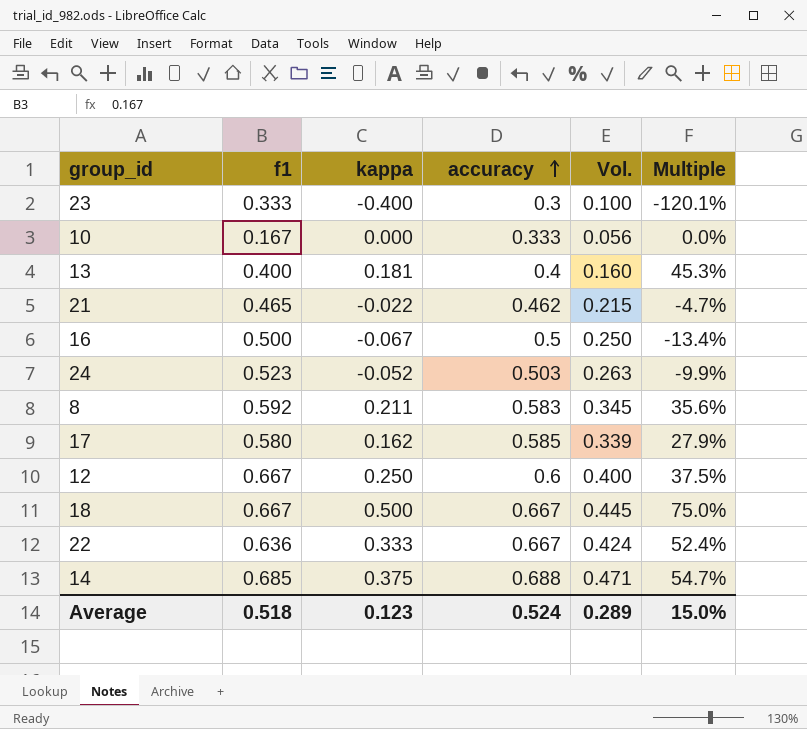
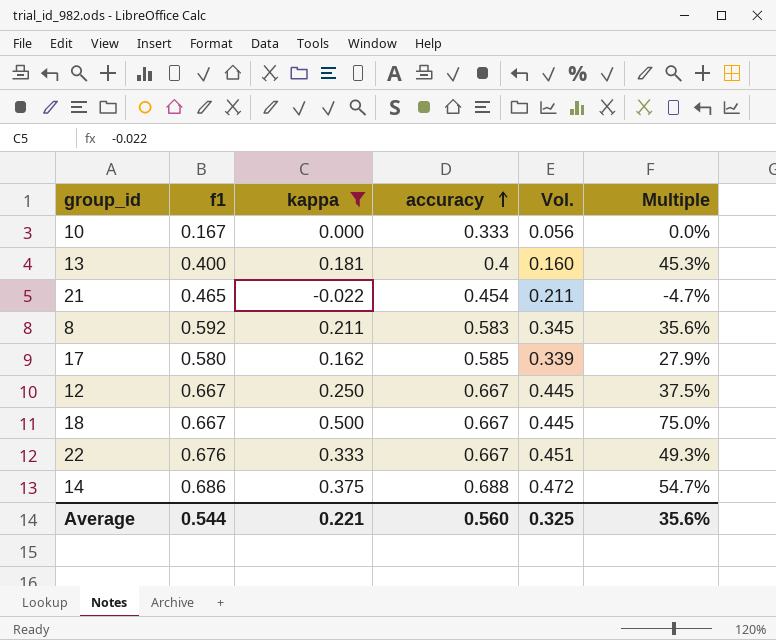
filter: none -> kappa >= -0.022
21 | accuracy: 0.462 -> 0.454
21 | Vol.: 0.215 -> 0.211
12 | accuracy: 0.6 -> 0.667
12 | Vol.: 0.400 -> 0.445
22 | f1: 0.636 -> 0.676
22 | Vol.: 0.424 -> 0.451
22 | Multiple: 52.4% -> 49.3%
14 | f1: 0.685 -> 0.686
14 | Vol.: 0.471 -> 0.472
Average | f1: 0.518 -> 0.544
Average | kappa: 0.123 -> 0.221
Average | accuracy: 0.524 -> 0.560
Average | Vol.: 0.289 -> 0.325
Average | Multiple: 15.0% -> 35.6%

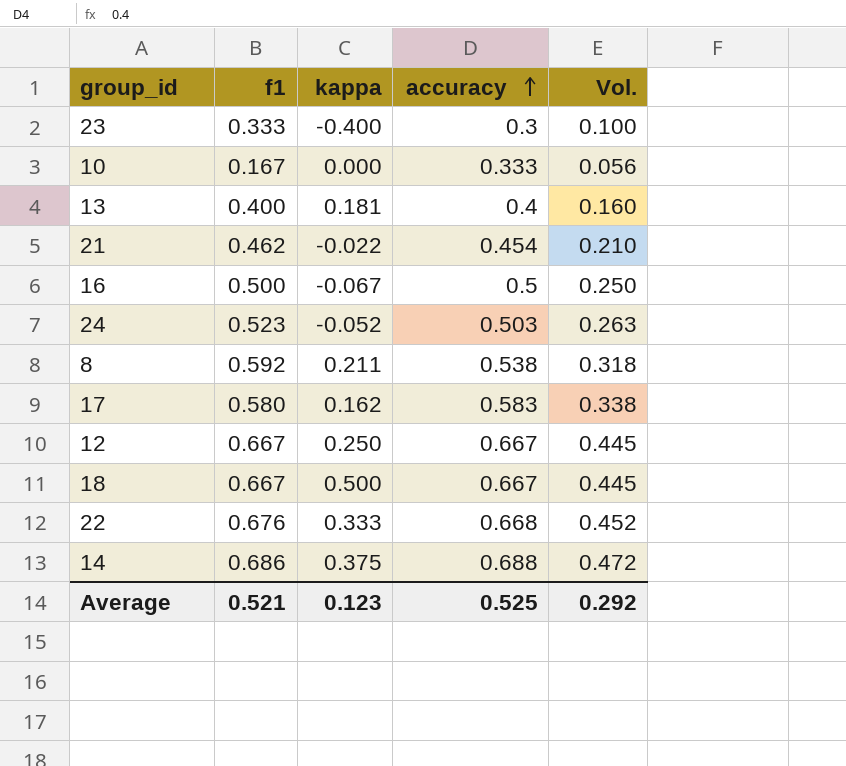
filter: kappa >= -0.022 -> none
column Multiple | formula: [kappa] / [f1] -> none
21 | f1: 0.465 -> 0.462
21 | Vol.: 0.211 -> 0.210
8 | accuracy: 0.583 -> 0.538
8 | Vol.: 0.345 -> 0.318
17 | accuracy: 0.585 -> 0.583
17 | Vol.: 0.339 -> 0.338
22 | accuracy: 0.667 -> 0.668
22 | Vol.: 0.451 -> 0.452
Average | f1: 0.544 -> 0.521
Average | kappa: 0.221 -> 0.123
Average | accuracy: 0.560 -> 0.525
Average | Vol.: 0.325 -> 0.292

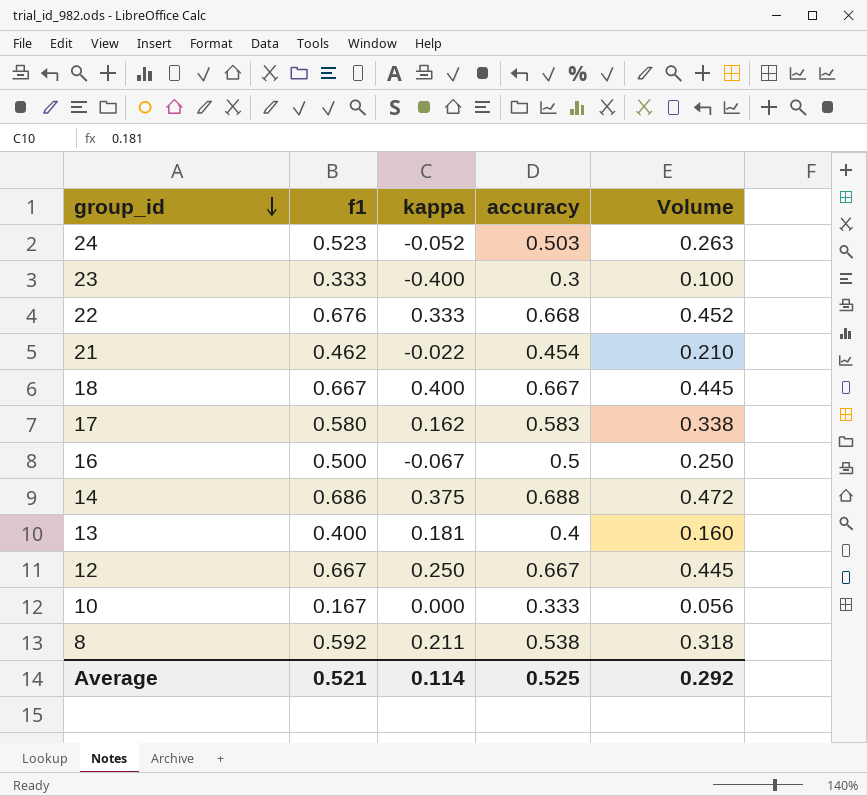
row order: accuracy ascending -> group_id descending
column name: Vol. -> Volume
18 | kappa: 0.500 -> 0.400
Average | kappa: 0.123 -> 0.114

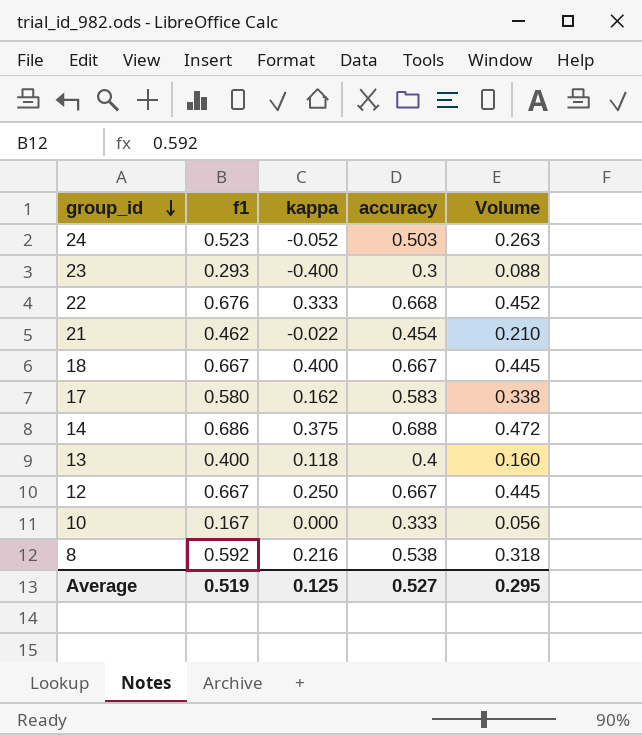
row 16: 0.500 | -0.067 | 0.5 | 0.250 -> none
23 | f1: 0.333 -> 0.293
23 | Volume: 0.100 -> 0.088
13 | kappa: 0.181 -> 0.118
8 | kappa: 0.211 -> 0.216
Average | f1: 0.521 -> 0.519
Average | kappa: 0.114 -> 0.125
Average | accuracy: 0.525 -> 0.527
Average | Volume: 0.292 -> 0.295

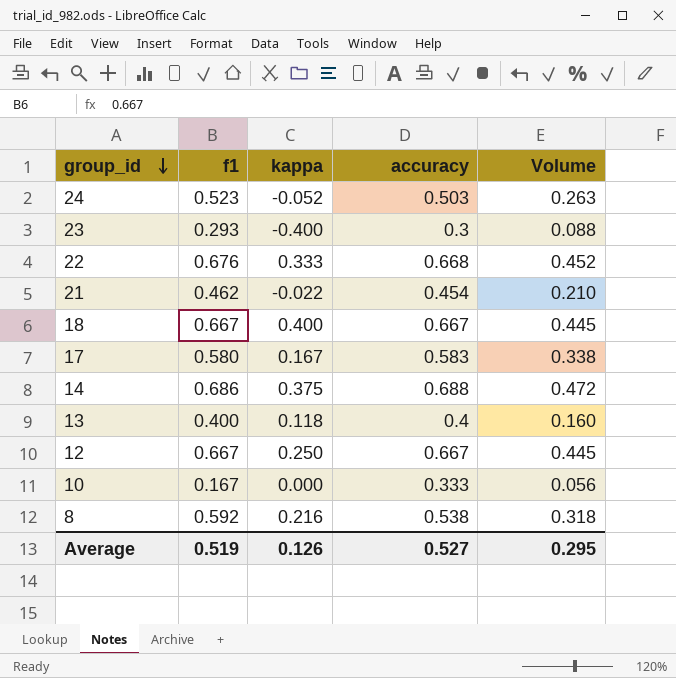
17 | kappa: 0.162 -> 0.167
Average | kappa: 0.125 -> 0.126

